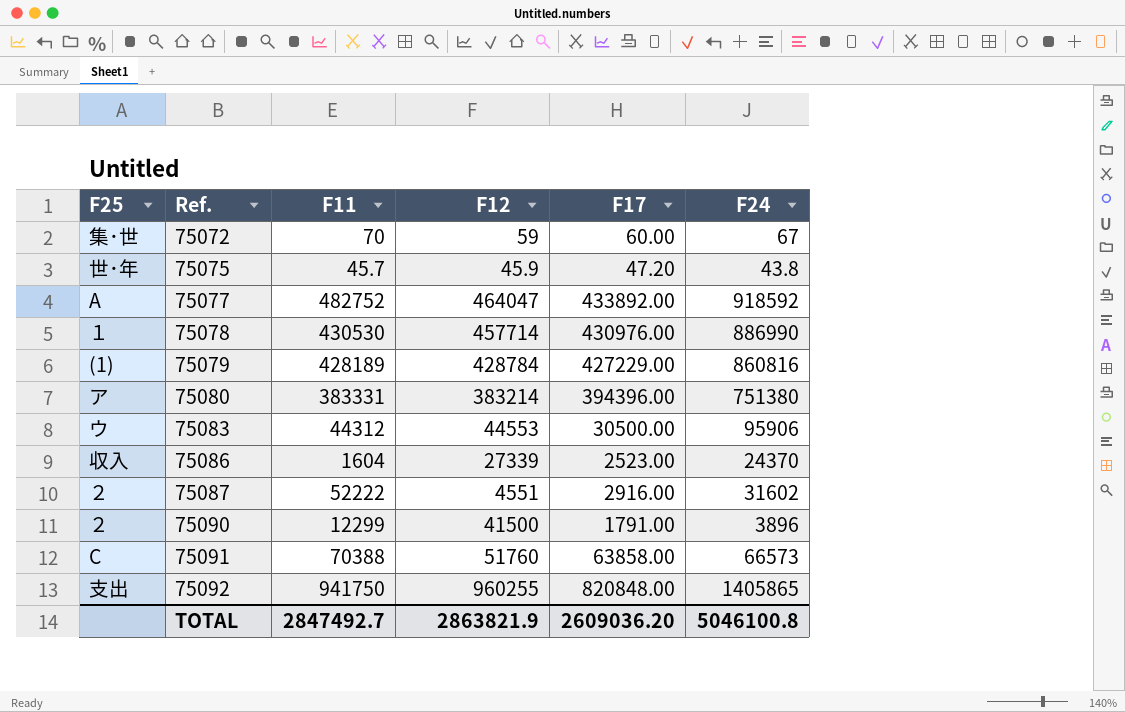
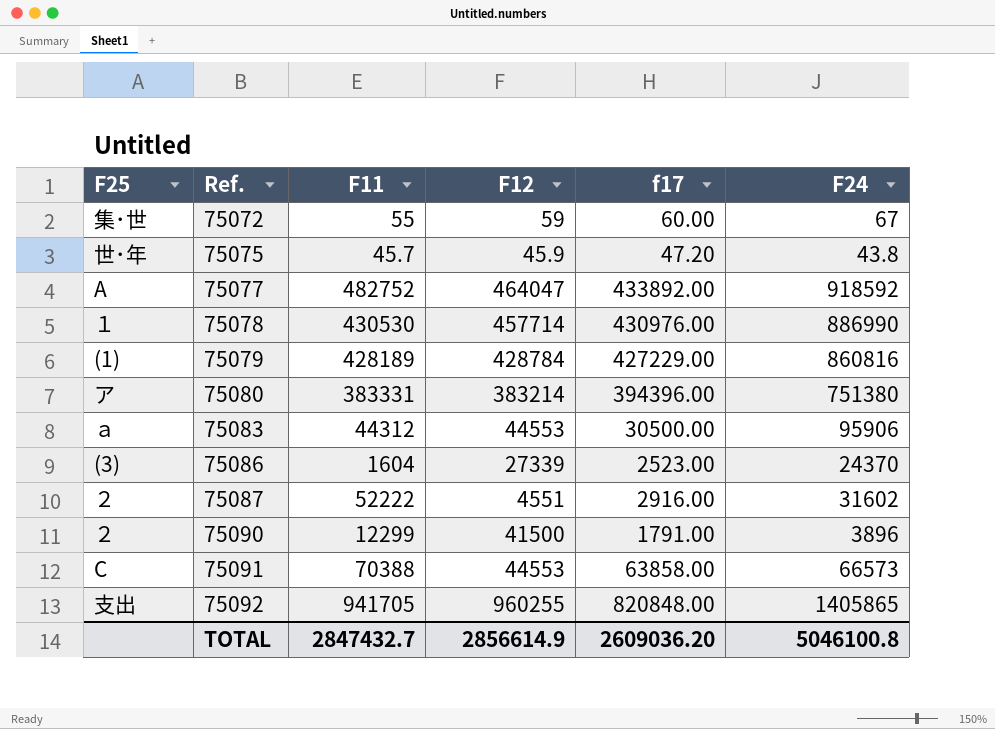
column name: F17 -> f17
75072 | F11: 70 -> 55
75083 | F25: ウ -> ａ
75086 | F25: 収入 -> (3)
75091 | F12: 51760 -> 44553
75092 | F11: 941750 -> 941705
TOTAL | F11: 2847492.7 -> 2847432.7
TOTAL | F12: 2863821.9 -> 2856614.9

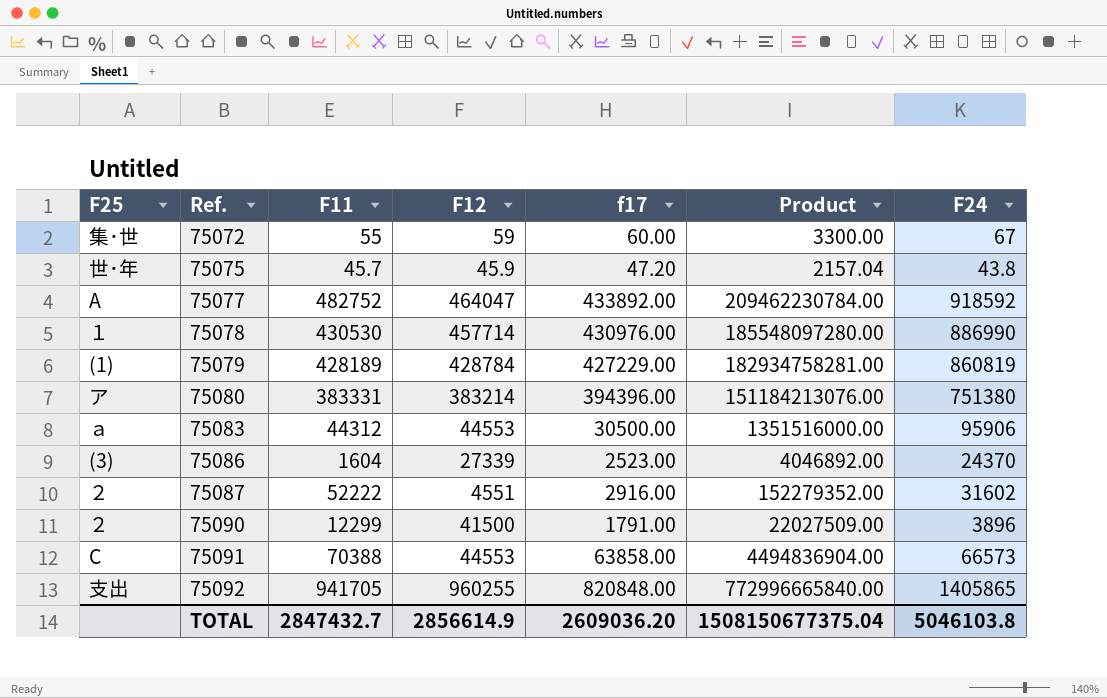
column Product | formula: none -> [F11] * [f17]
75079 | F24: 860816 -> 860819
TOTAL | F24: 5046100.8 -> 5046103.8

